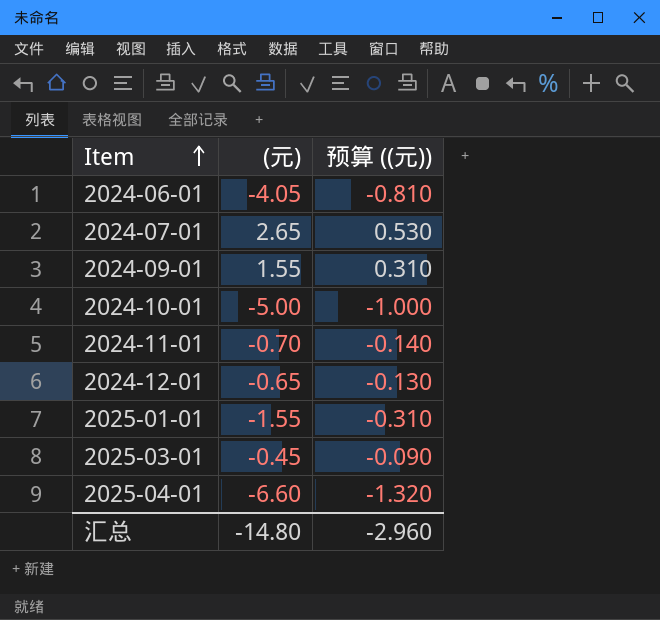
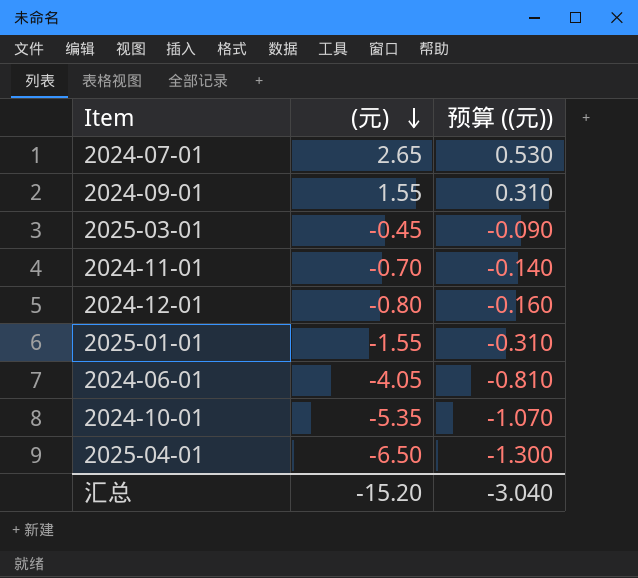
row order: Item ascending -> (元) descending
2024-12-01 | (元): -0.65 -> -0.80
2024-12-01 | 预算 ((元)): -0.130 -> -0.160
2024-10-01 | (元): -5.00 -> -5.35
2024-10-01 | 预算 ((元)): -1.000 -> -1.070
2025-04-01 | (元): -6.60 -> -6.50
2025-04-01 | 预算 ((元)): -1.320 -> -1.300
汇总 | (元): -14.80 -> -15.20
汇总 | 预算 ((元)): -2.960 -> -3.040

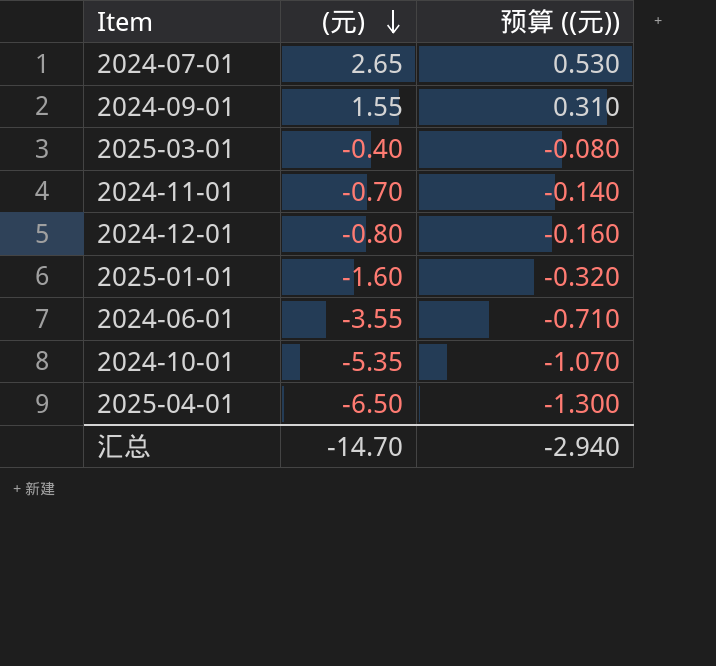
2025-03-01 | (元): -0.45 -> -0.40
2025-03-01 | 预算 ((元)): -0.090 -> -0.080
2025-01-01 | (元): -1.55 -> -1.60
2025-01-01 | 预算 ((元)): -0.310 -> -0.320
2024-06-01 | (元): -4.05 -> -3.55
2024-06-01 | 预算 ((元)): -0.810 -> -0.710
汇总 | (元): -15.20 -> -14.70
汇总 | 预算 ((元)): -3.040 -> -2.940

